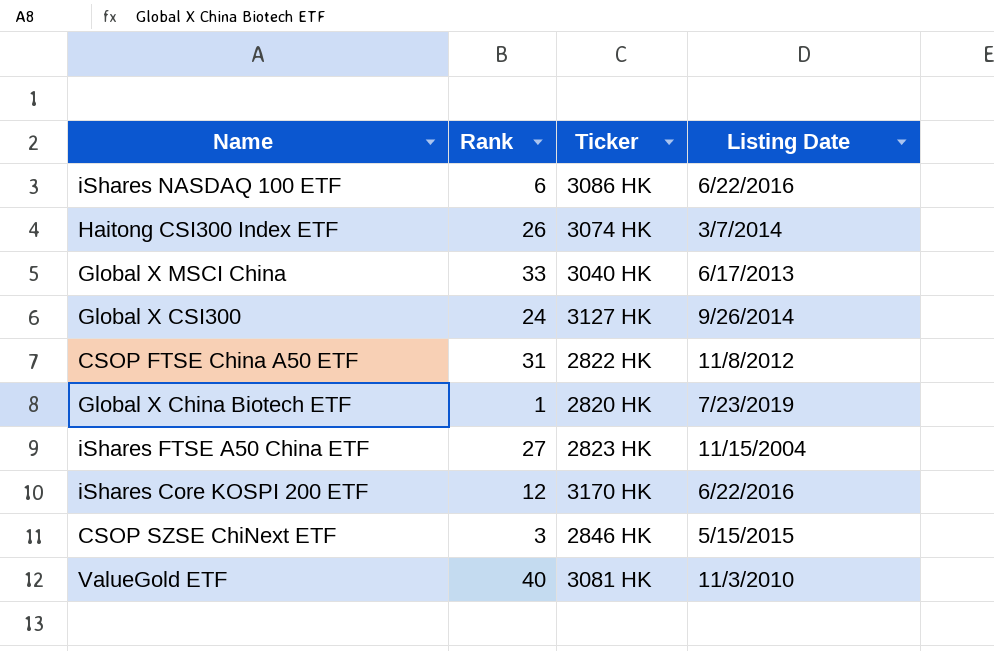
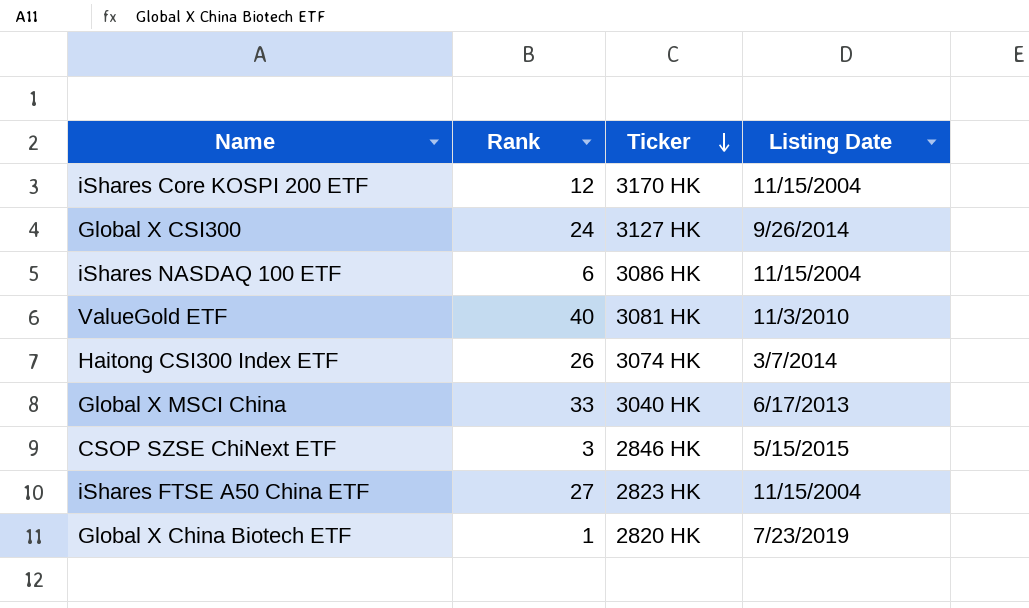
row order: none -> Ticker descending
row CSOP FTSE China A50 ETF: 31 | 2822 HK | 11/8/2012 -> none
iShares Core KOSPI 200 ETF | Listing Date: 6/22/2016 -> 11/15/2004
iShares NASDAQ 100 ETF | Listing Date: 6/22/2016 -> 11/15/2004

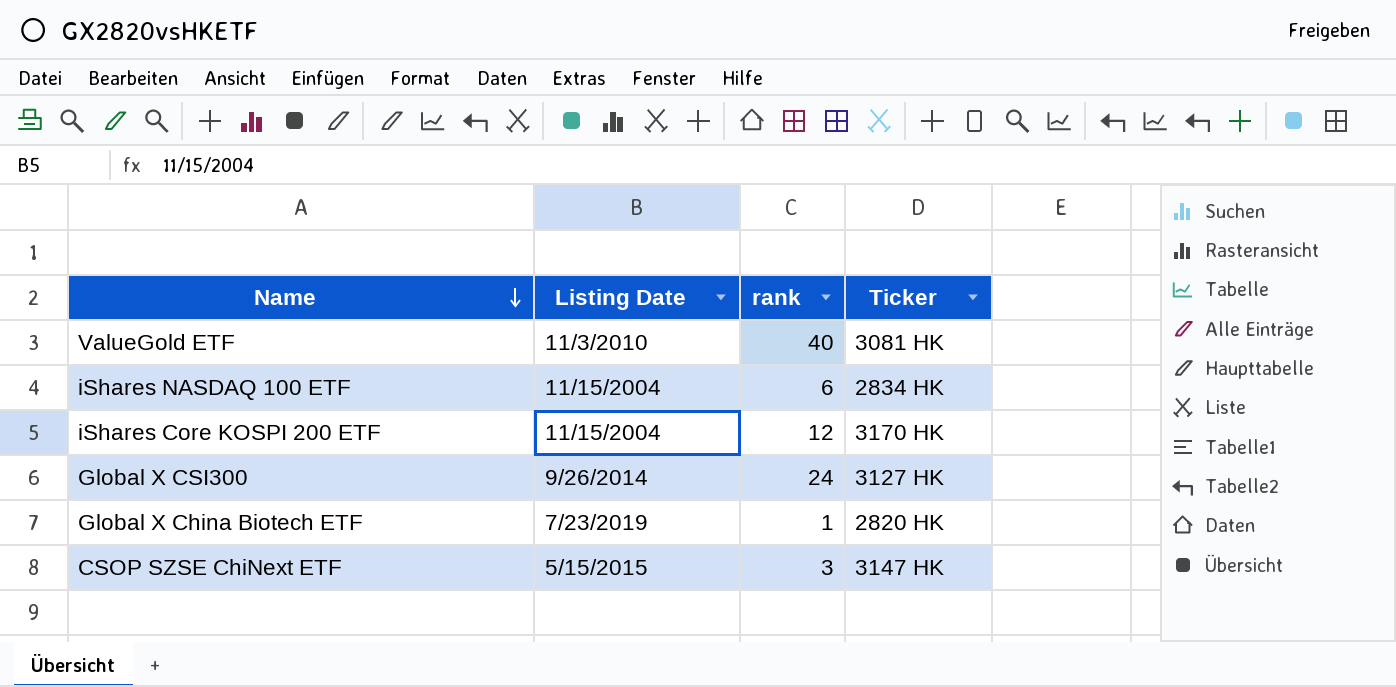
row order: Ticker descending -> Name descending
column Listing Date | position: 4 -> 2
column name: Rank -> rank
row Haitong CSI300 Index ETF: 26 | 3074 HK | 3/7/2014 -> none
row Global X MSCI China: 33 | 3040 HK | 6/17/2013 -> none
row iShares FTSE A50 China ETF: 27 | 2823 HK | 11/15/2004 -> none
iShares NASDAQ 100 ETF | Ticker: 3086 HK -> 2834 HK
CSOP SZSE ChiNext ETF | Ticker: 2846 HK -> 3147 HK

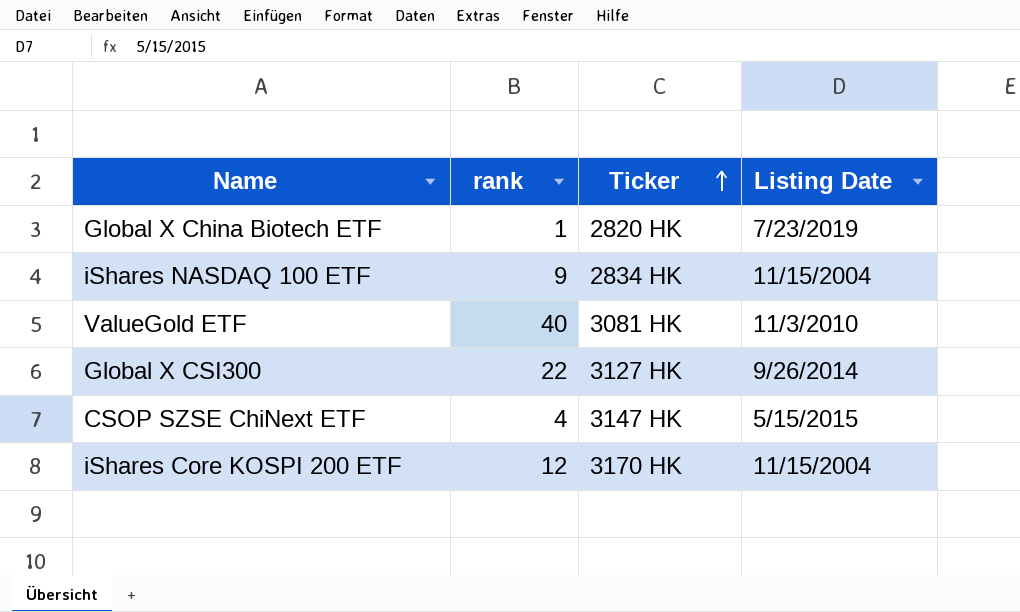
row order: Name descending -> Ticker ascending
column Listing Date | position: 2 -> 4
iShares NASDAQ 100 ETF | rank: 6 -> 9
Global X CSI300 | rank: 24 -> 22
CSOP SZSE ChiNext ETF | rank: 3 -> 4

